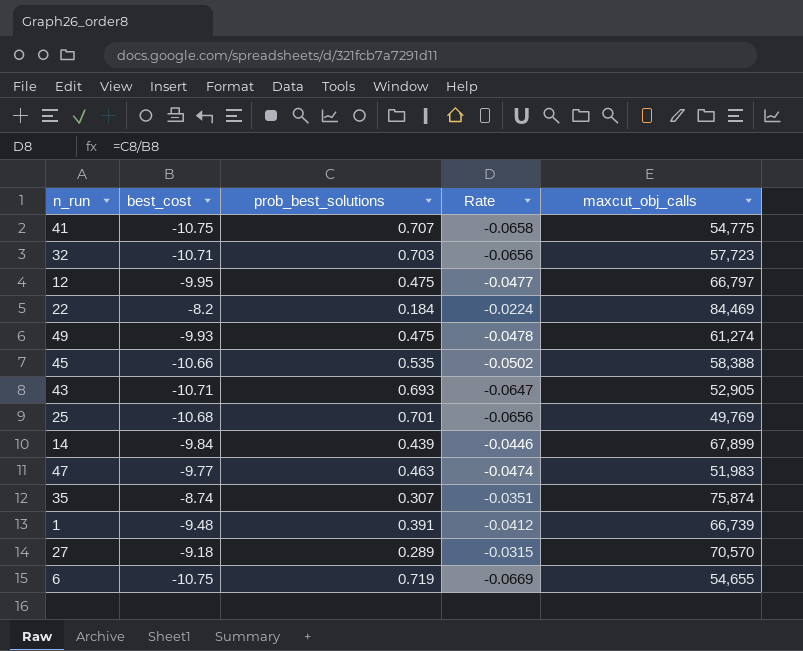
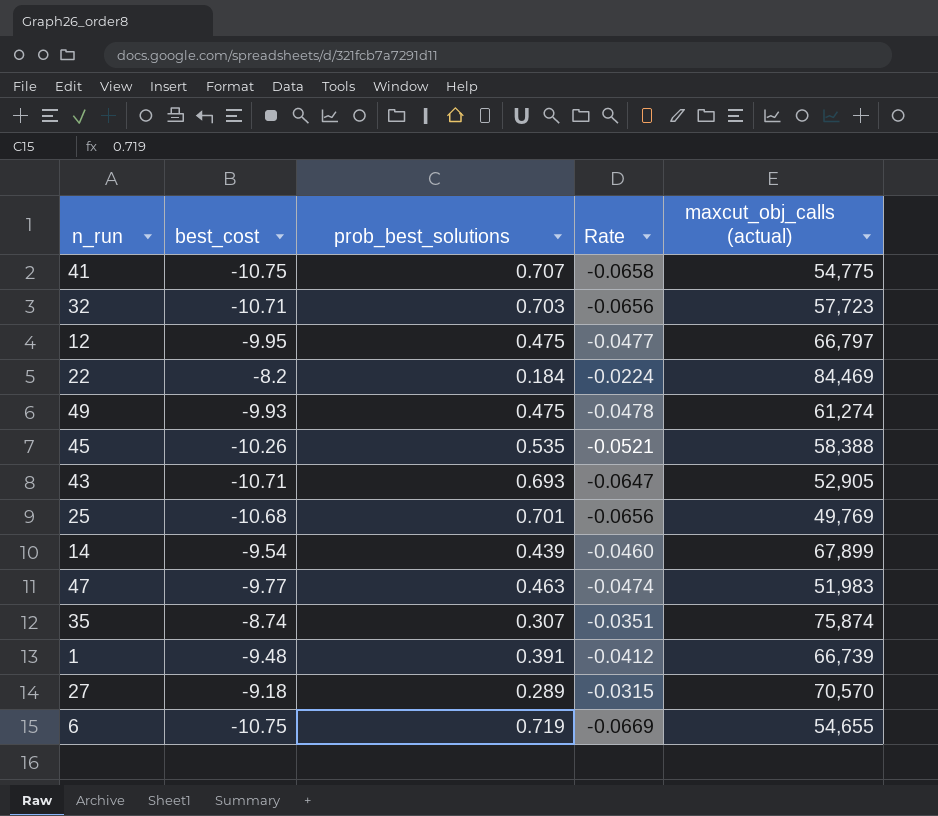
column name: maxcut_obj_calls -> maxcut_obj_calls (actual)
45 | best_cost: -10.66 -> -10.26
45 | Rate: -0.0502 -> -0.0521
14 | best_cost: -9.84 -> -9.54
14 | Rate: -0.0446 -> -0.0460

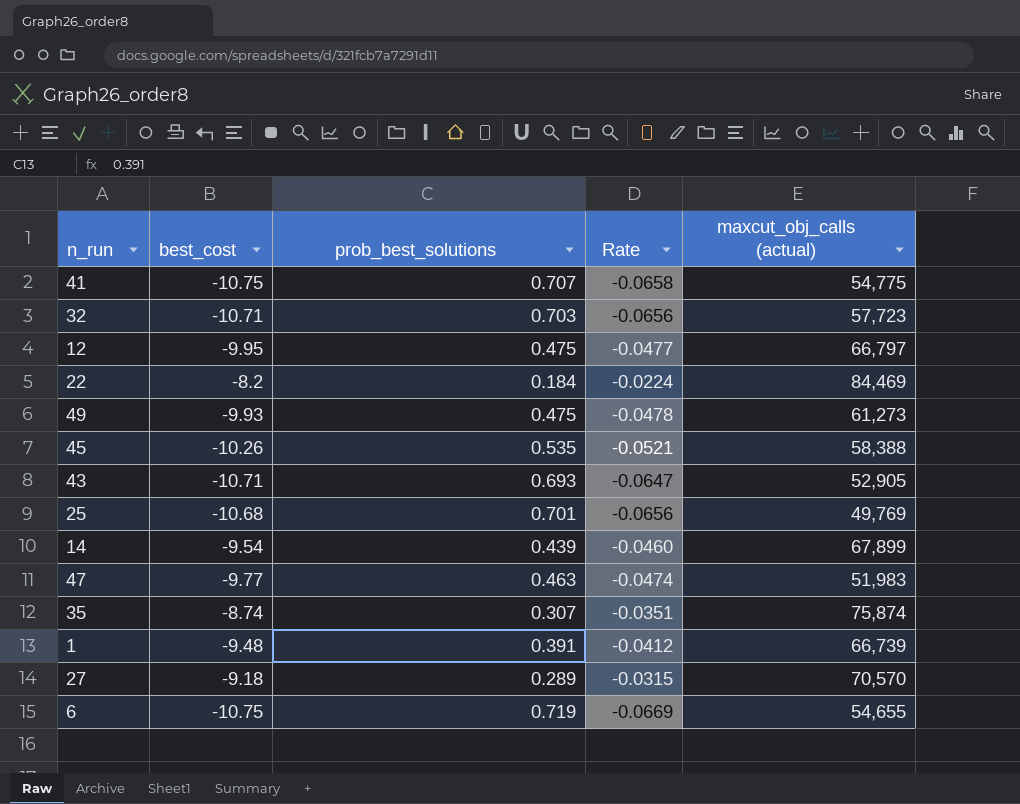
49 | maxcut_obj_calls (actual): 61,274 -> 61,273

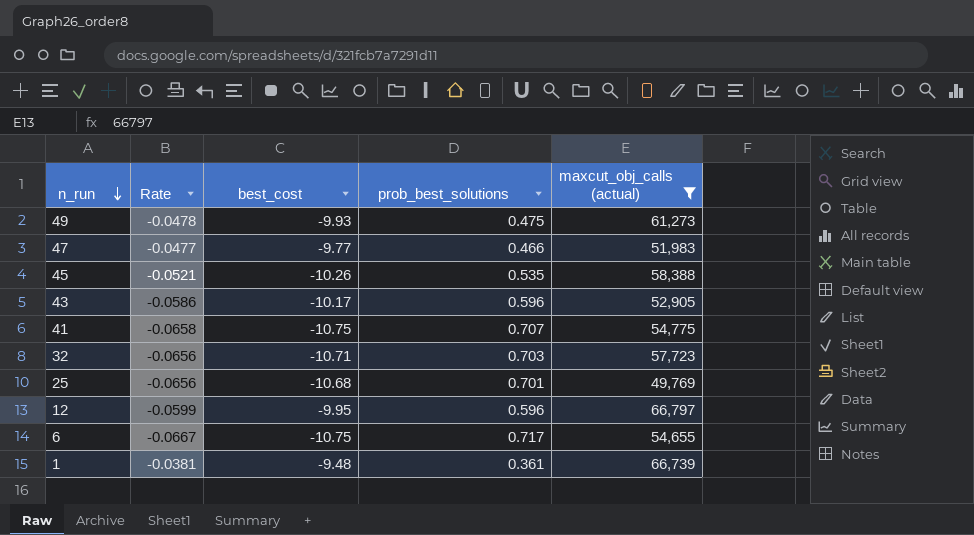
filter: none -> maxcut_obj_calls (actual) <= 66,797
row order: none -> n_run descending
column Rate | position: 4 -> 2
47 | Rate: -0.0474 -> -0.0477
47 | prob_best_solutions: 0.463 -> 0.466
43 | Rate: -0.0647 -> -0.0586
43 | best_cost: -10.71 -> -10.17
43 | prob_best_solutions: 0.693 -> 0.596
12 | Rate: -0.0477 -> -0.0599
12 | prob_best_solutions: 0.475 -> 0.596
6 | Rate: -0.0669 -> -0.0667
6 | prob_best_solutions: 0.719 -> 0.717
1 | Rate: -0.0412 -> -0.0381
1 | prob_best_solutions: 0.391 -> 0.361

